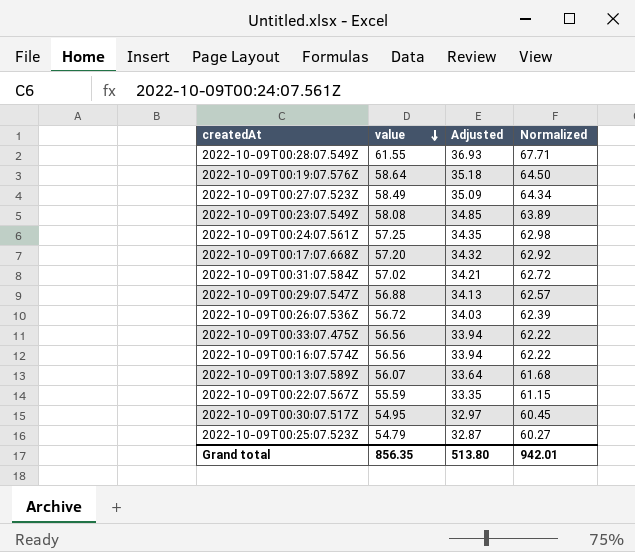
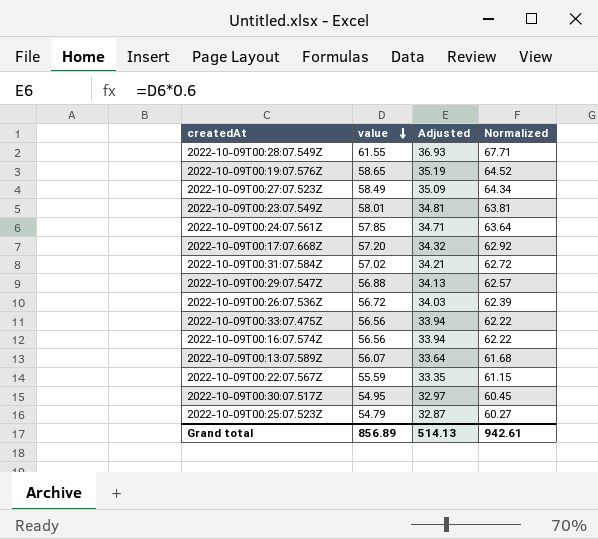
2022-10-09T00:19:07.576Z | value: 58.64 -> 58.65
2022-10-09T00:19:07.576Z | Adjusted: 35.18 -> 35.19
2022-10-09T00:19:07.576Z | Normalized: 64.50 -> 64.52
2022-10-09T00:23:07.549Z | value: 58.08 -> 58.01
2022-10-09T00:23:07.549Z | Adjusted: 34.85 -> 34.81
2022-10-09T00:23:07.549Z | Normalized: 63.89 -> 63.81
2022-10-09T00:24:07.561Z | value: 57.25 -> 57.85
2022-10-09T00:24:07.561Z | Adjusted: 34.35 -> 34.71
2022-10-09T00:24:07.561Z | Normalized: 62.98 -> 63.64
Grand total | value: 856.35 -> 856.89
Grand total | Adjusted: 513.80 -> 514.13
Grand total | Normalized: 942.01 -> 942.61

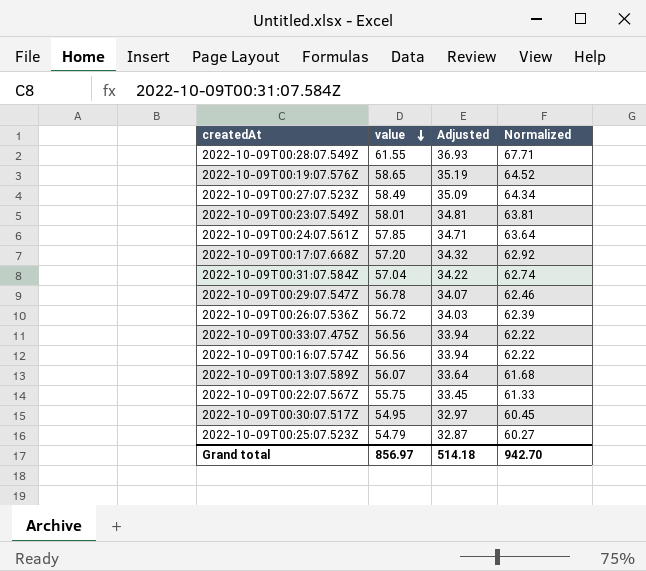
2022-10-09T00:31:07.584Z | value: 57.02 -> 57.04
2022-10-09T00:31:07.584Z | Adjusted: 34.21 -> 34.22
2022-10-09T00:31:07.584Z | Normalized: 62.72 -> 62.74
2022-10-09T00:29:07.547Z | value: 56.88 -> 56.78
2022-10-09T00:29:07.547Z | Adjusted: 34.13 -> 34.07
2022-10-09T00:29:07.547Z | Normalized: 62.57 -> 62.46
2022-10-09T00:22:07.567Z | value: 55.59 -> 55.75
2022-10-09T00:22:07.567Z | Adjusted: 33.35 -> 33.45
2022-10-09T00:22:07.567Z | Normalized: 61.15 -> 61.33
Grand total | value: 856.89 -> 856.97
Grand total | Adjusted: 514.13 -> 514.18
Grand total | Normalized: 942.61 -> 942.70

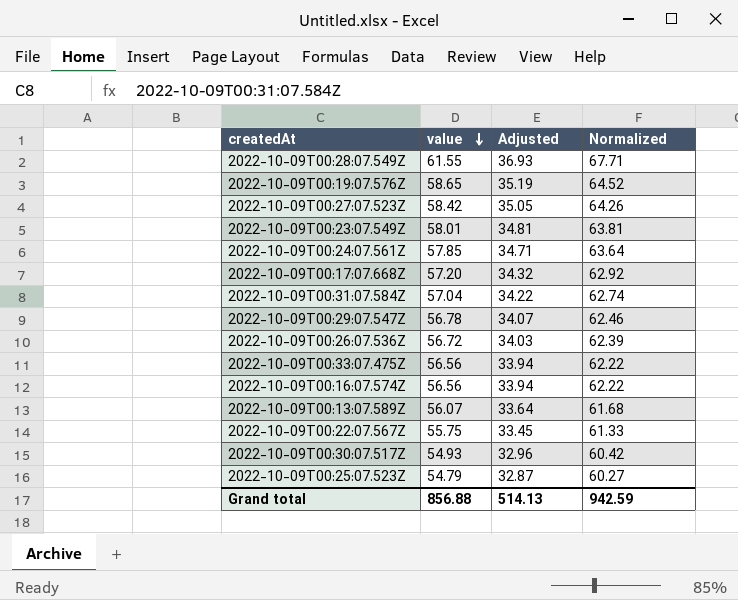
2022-10-09T00:27:07.523Z | value: 58.49 -> 58.42
2022-10-09T00:27:07.523Z | Adjusted: 35.09 -> 35.05
2022-10-09T00:27:07.523Z | Normalized: 64.34 -> 64.26
2022-10-09T00:30:07.517Z | value: 54.95 -> 54.93
2022-10-09T00:30:07.517Z | Adjusted: 32.97 -> 32.96
2022-10-09T00:30:07.517Z | Normalized: 60.45 -> 60.42
Grand total | value: 856.97 -> 856.88
Grand total | Adjusted: 514.18 -> 514.13
Grand total | Normalized: 942.70 -> 942.59

